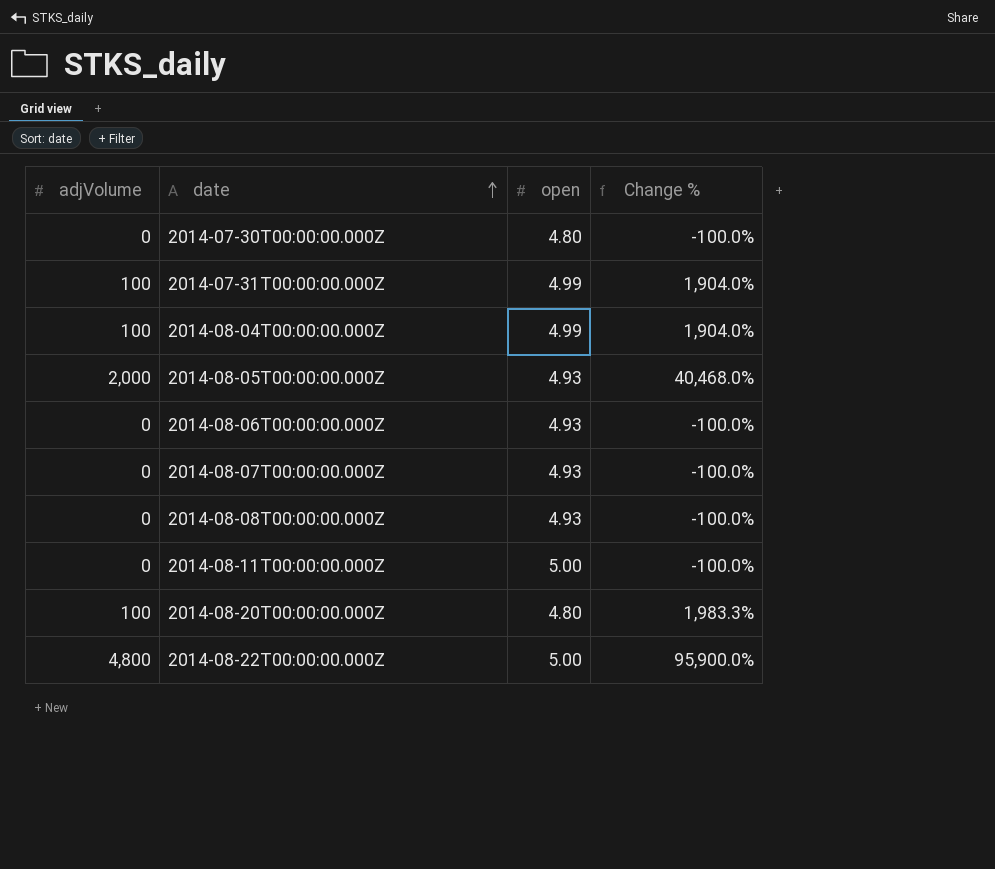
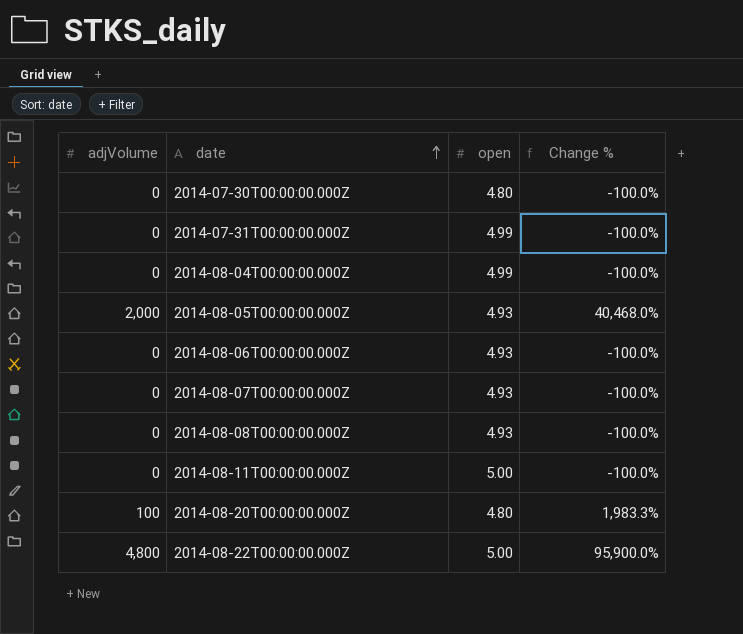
2014-07-31T00:00:00.000Z | adjVolume: 100 -> 0
2014-07-31T00:00:00.000Z | Change %: 1,904.0% -> -100.0%
2014-08-04T00:00:00.000Z | adjVolume: 100 -> 0
2014-08-04T00:00:00.000Z | Change %: 1,904.0% -> -100.0%

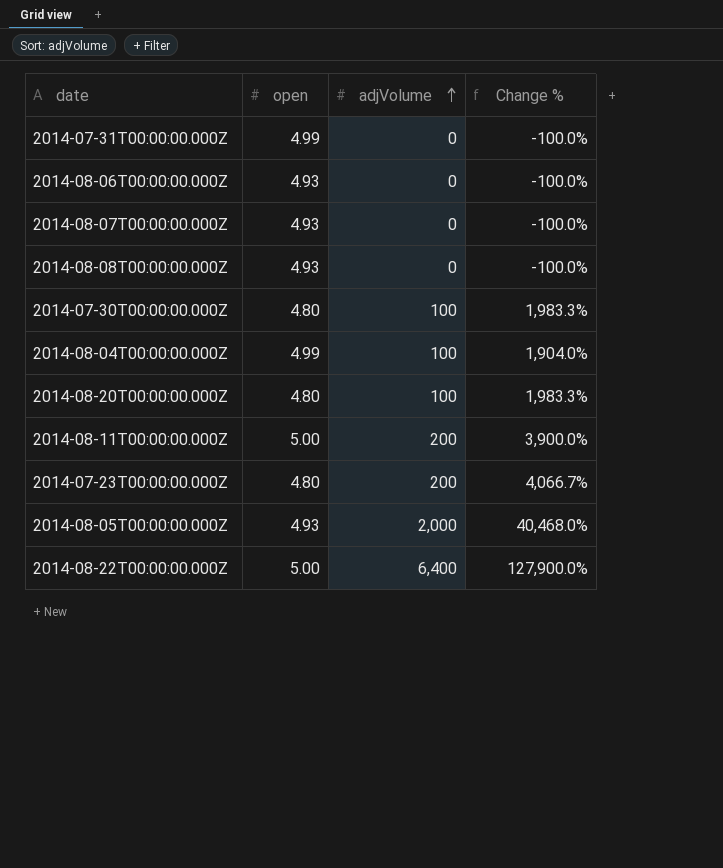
row order: date ascending -> adjVolume ascending
column adjVolume | position: 1 -> 3
2014-07-30T00:00:00.000Z | adjVolume: 0 -> 100
2014-07-30T00:00:00.000Z | Change %: -100.0% -> 1,983.3%
2014-08-04T00:00:00.000Z | adjVolume: 0 -> 100
2014-08-04T00:00:00.000Z | Change %: -100.0% -> 1,904.0%
2014-08-11T00:00:00.000Z | adjVolume: 0 -> 200
2014-08-11T00:00:00.000Z | Change %: -100.0% -> 3,900.0%
row 2014-07-23T00:00:00.000Z: none -> 4.80 | 200 | 4,066.7%
2014-08-22T00:00:00.000Z | adjVolume: 4,800 -> 6,400
2014-08-22T00:00:00.000Z | Change %: 95,900.0% -> 127,900.0%

